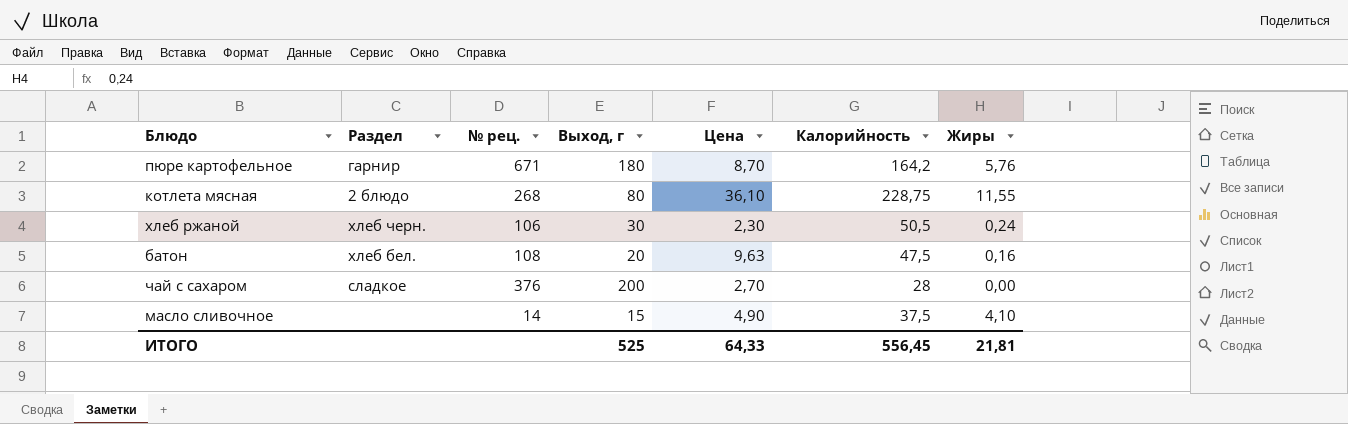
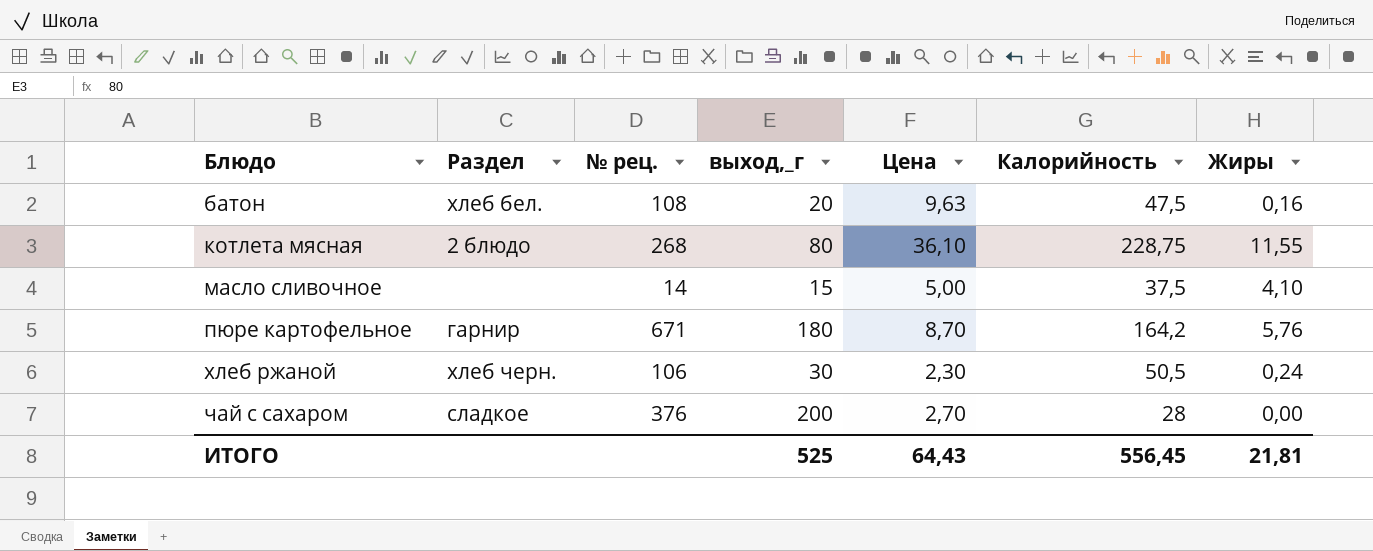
row order: none -> Блюдо ascending
column name: Выход, г -> выход,_г
масло сливочное | Цена: 4,90 -> 5,00
ИТОГО | Цена: 64,33 -> 64,43

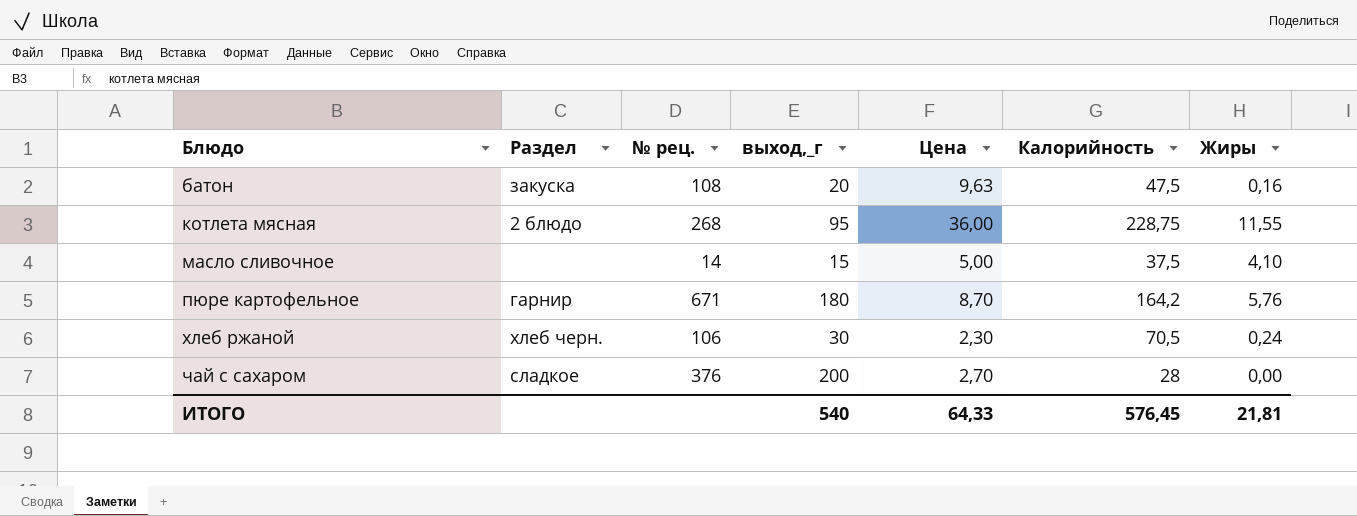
батон | Раздел: хлеб бел. -> закуска
котлета мясная | выход,_г: 80 -> 95
котлета мясная | Цена: 36,10 -> 36,00
хлеб ржаной | Калорийность: 50,5 -> 70,5
ИТОГО | выход,_г: 525 -> 540
ИТОГО | Цена: 64,43 -> 64,33
ИТОГО | Калорийность: 556,45 -> 576,45

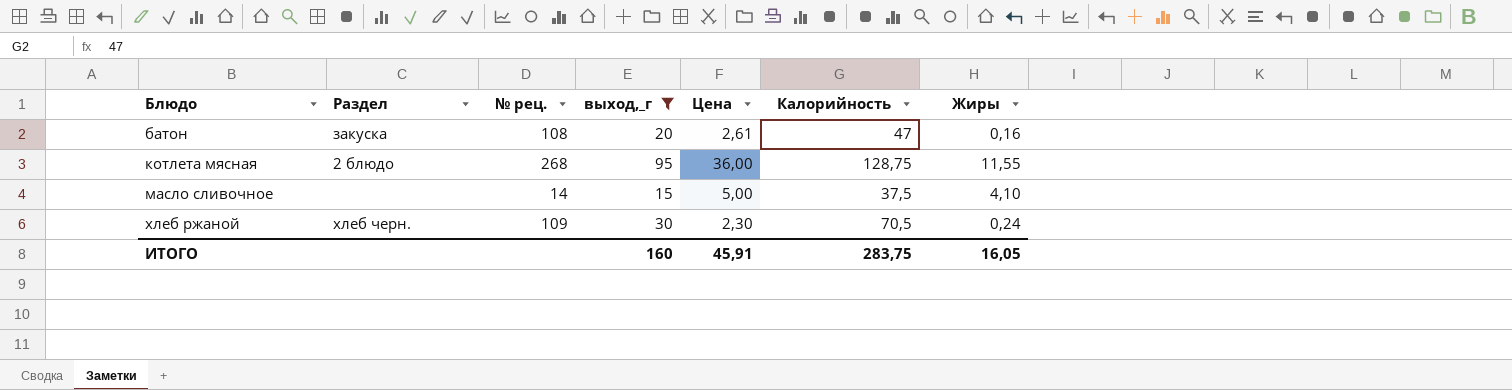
filter: none -> выход,_г <= 95
батон | Цена: 9,63 -> 2,61
батон | Калорийность: 47,5 -> 47
котлета мясная | Калорийность: 228,75 -> 128,75
хлеб ржаной | № рец.: 106 -> 109
ИТОГО | выход,_г: 540 -> 160
ИТОГО | Цена: 64,33 -> 45,91
ИТОГО | Калорийность: 576,45 -> 283,75
ИТОГО | Жиры: 21,81 -> 16,05

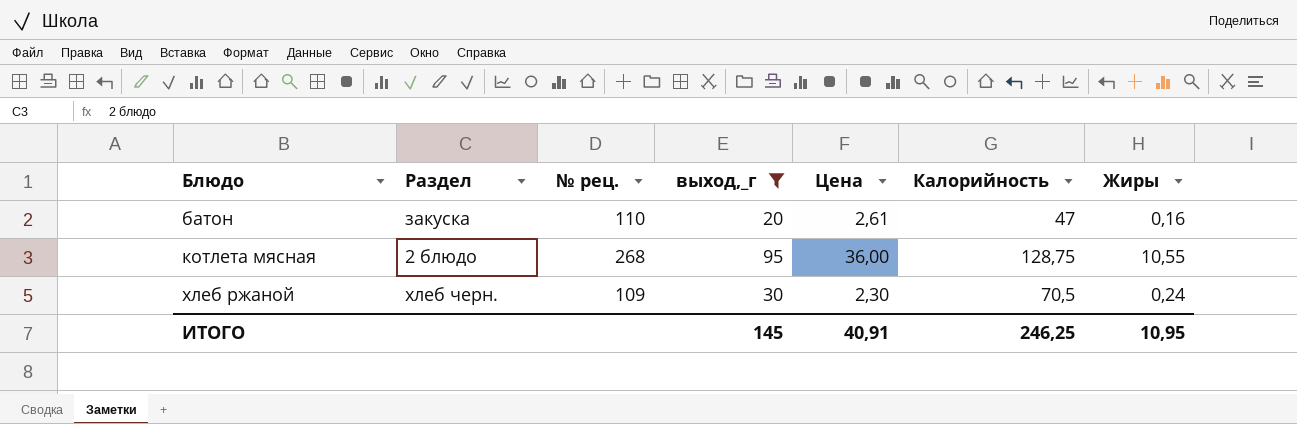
row масло сливочное: none | 14 | 15 | 5,00 | 37,5 | 4,10 -> none
батон | № рец.: 108 -> 110
котлета мясная | Жиры: 11,55 -> 10,55
ИТОГО | выход,_г: 160 -> 145
ИТОГО | Цена: 45,91 -> 40,91
ИТОГО | Калорийность: 283,75 -> 246,25
ИТОГО | Жиры: 16,05 -> 10,95

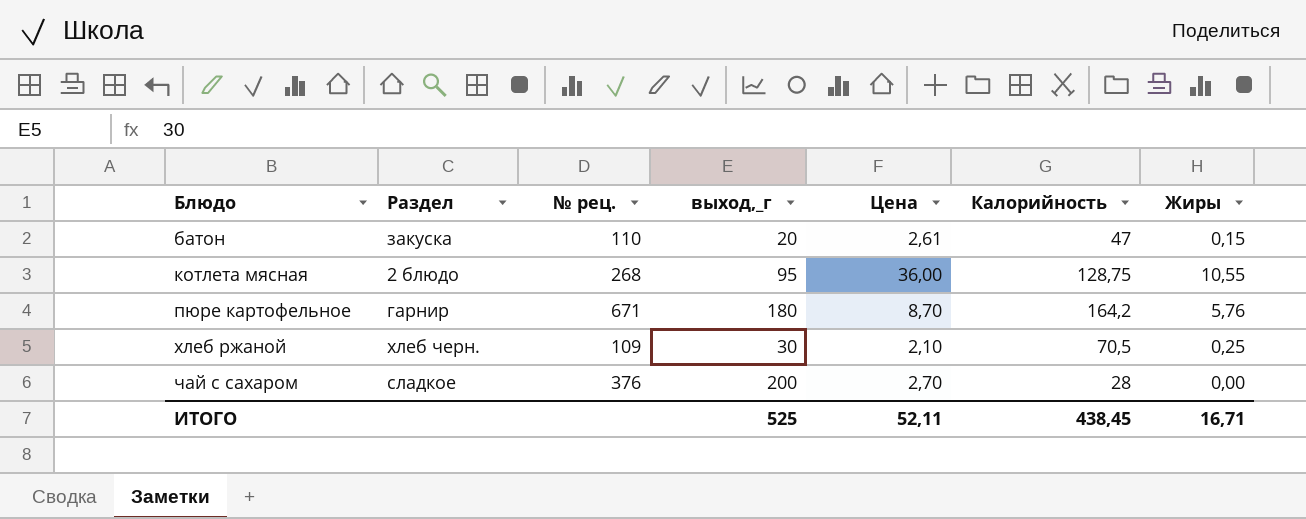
filter: выход,_г <= 95 -> none
батон | Жиры: 0,16 -> 0,15
хлеб ржаной | Цена: 2,30 -> 2,10
хлеб ржаной | Жиры: 0,24 -> 0,25
ИТОГО | выход,_г: 145 -> 525
ИТОГО | Цена: 40,91 -> 52,11
ИТОГО | Калорийность: 246,25 -> 438,45
ИТОГО | Жиры: 10,95 -> 16,71

